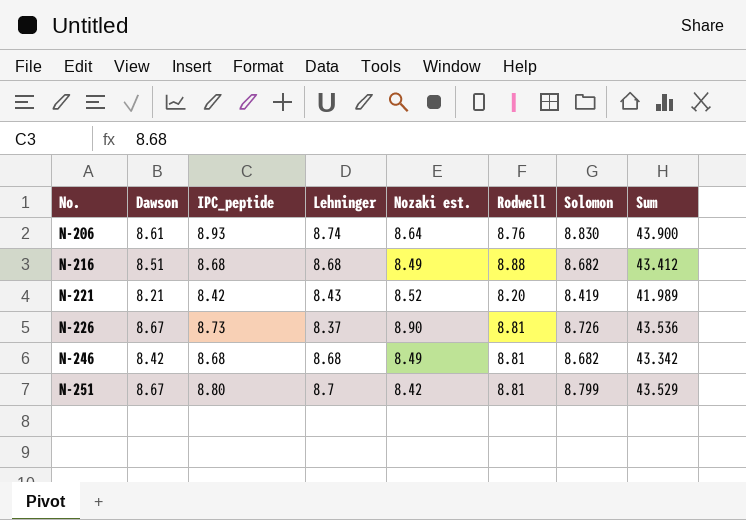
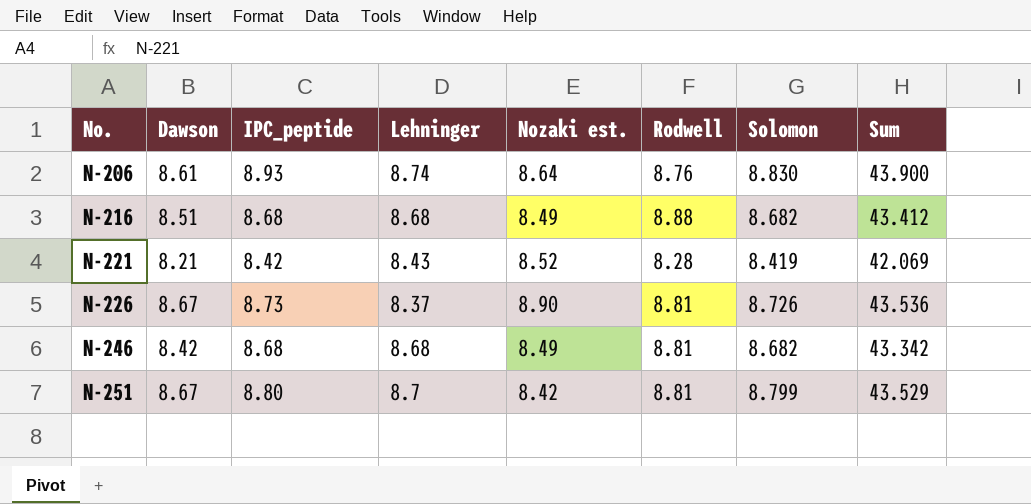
N-221 | Rodwell: 8.20 -> 8.28
N-221 | Sum: 41.989 -> 42.069

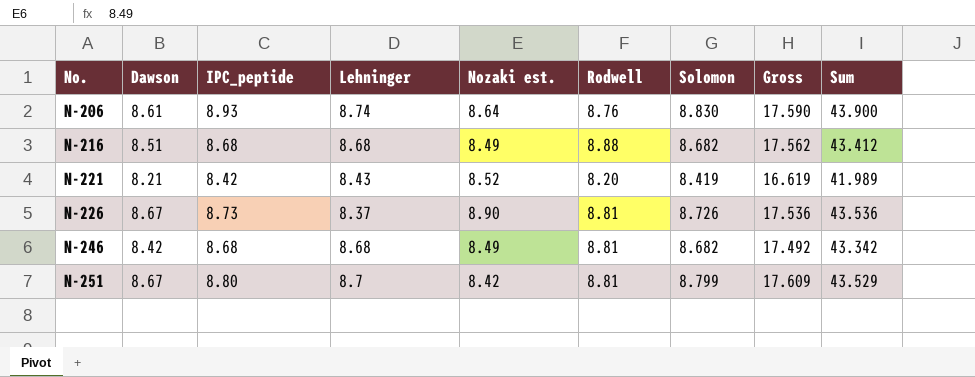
column Gross | formula: none -> [Rodwell] + [Solomon]
N-221 | Rodwell: 8.28 -> 8.20
N-221 | Sum: 42.069 -> 41.989

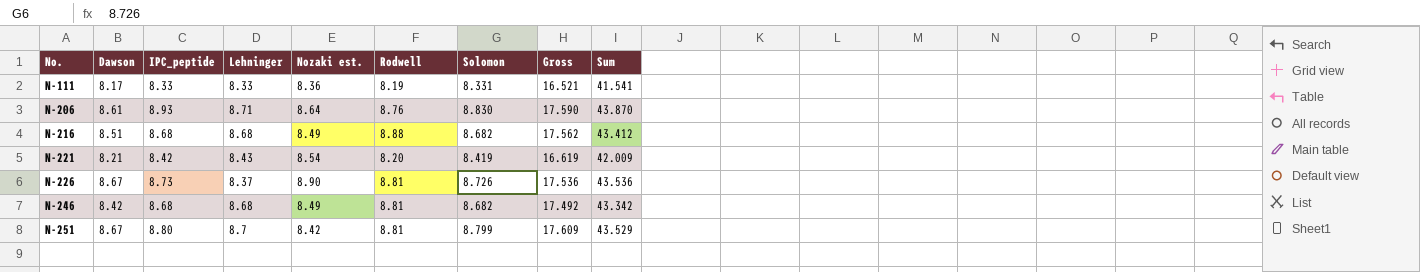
row N-111: none -> 8.17 | 8.33 | 8.33 | 8.36 | 8.19 | 8.331 | 16.521 | 41.541
N-206 | Lehninger: 8.74 -> 8.71
N-206 | Sum: 43.900 -> 43.870
N-221 | Nozaki est.: 8.52 -> 8.54
N-221 | Sum: 41.989 -> 42.009

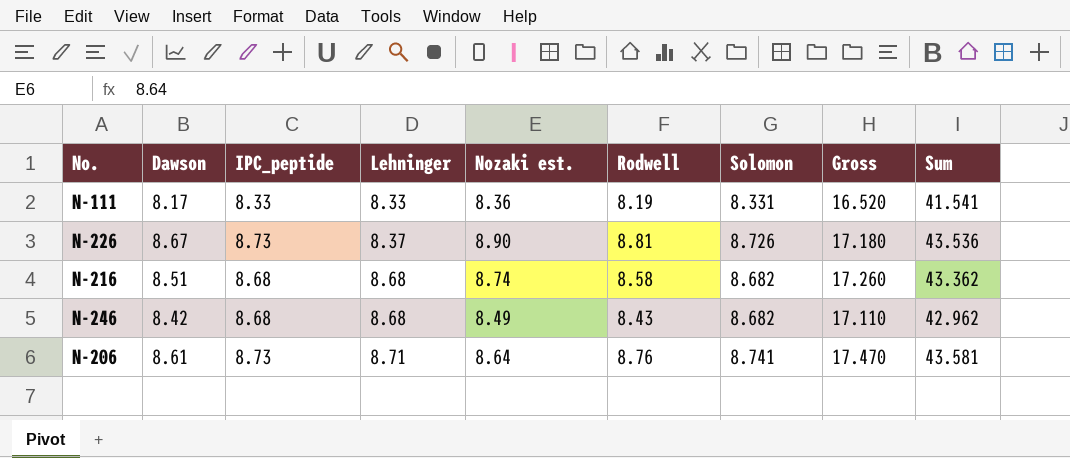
row order: No. ascending -> Lehninger ascending
column Gross | formula: [Rodwell] + [Solomon] -> [Lehninger] + [Rodwell]
row N-221: 8.21 | 8.42 | 8.43 | 8.54 | 8.20 | 8.419 | 16.619 | 42.009 -> none
row N-251: 8.67 | 8.80 | 8.7 | 8.42 | 8.81 | 8.799 | 17.609 | 43.529 -> none
N-216 | Nozaki est.: 8.49 -> 8.74
N-216 | Rodwell: 8.88 -> 8.58
N-216 | Sum: 43.412 -> 43.362
N-246 | Rodwell: 8.81 -> 8.43
N-246 | Sum: 43.342 -> 42.962
N-206 | IPC_peptide: 8.93 -> 8.73
N-206 | Solomon: 8.830 -> 8.741
N-206 | Sum: 43.870 -> 43.581

